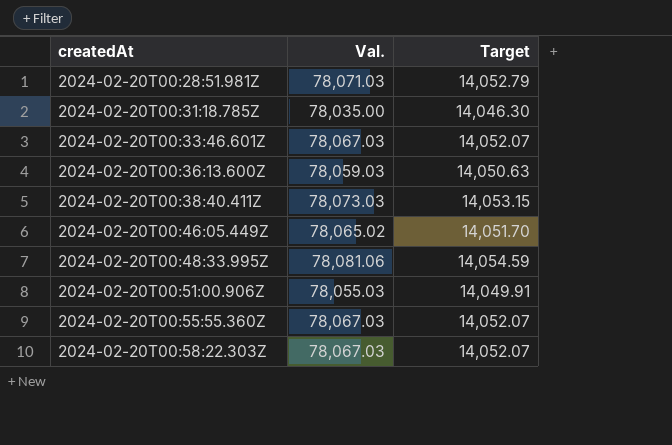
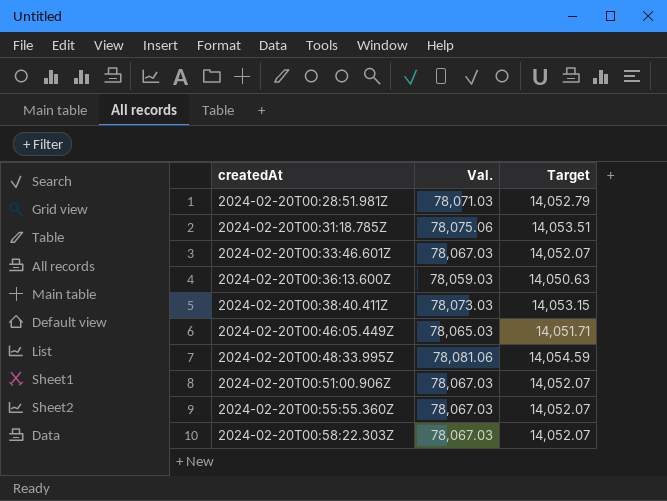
2024-02-20T00:31:18.785Z | Val.: 78,035.00 -> 78,075.06
2024-02-20T00:31:18.785Z | Target: 14,046.30 -> 14,053.51
2024-02-20T00:46:05.449Z | Val.: 78,065.02 -> 78,065.03
2024-02-20T00:46:05.449Z | Target: 14,051.70 -> 14,051.71
2024-02-20T00:51:00.906Z | Val.: 78,055.03 -> 78,067.03
2024-02-20T00:51:00.906Z | Target: 14,049.91 -> 14,052.07

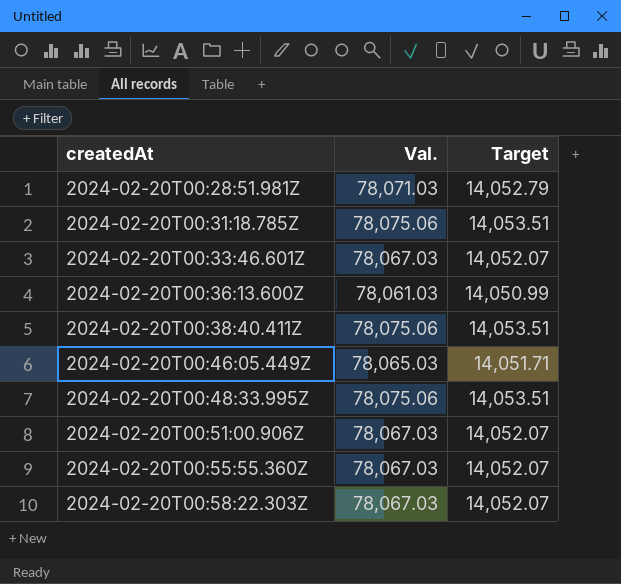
2024-02-20T00:36:13.600Z | Val.: 78,059.03 -> 78,061.03
2024-02-20T00:36:13.600Z | Target: 14,050.63 -> 14,050.99
2024-02-20T00:38:40.411Z | Val.: 78,073.03 -> 78,075.06
2024-02-20T00:38:40.411Z | Target: 14,053.15 -> 14,053.51
2024-02-20T00:48:33.995Z | Val.: 78,081.06 -> 78,075.06
2024-02-20T00:48:33.995Z | Target: 14,054.59 -> 14,053.51

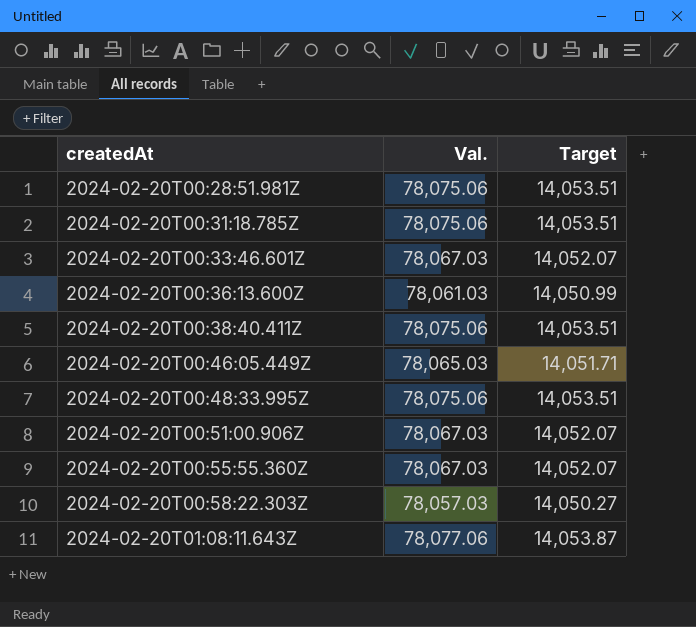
2024-02-20T00:28:51.981Z | Val.: 78,071.03 -> 78,075.06
2024-02-20T00:28:51.981Z | Target: 14,052.79 -> 14,053.51
2024-02-20T00:58:22.303Z | Val.: 78,067.03 -> 78,057.03
2024-02-20T00:58:22.303Z | Target: 14,052.07 -> 14,050.27
row 2024-02-20T01:08:11.643Z: none -> 78,077.06 | 14,053.87

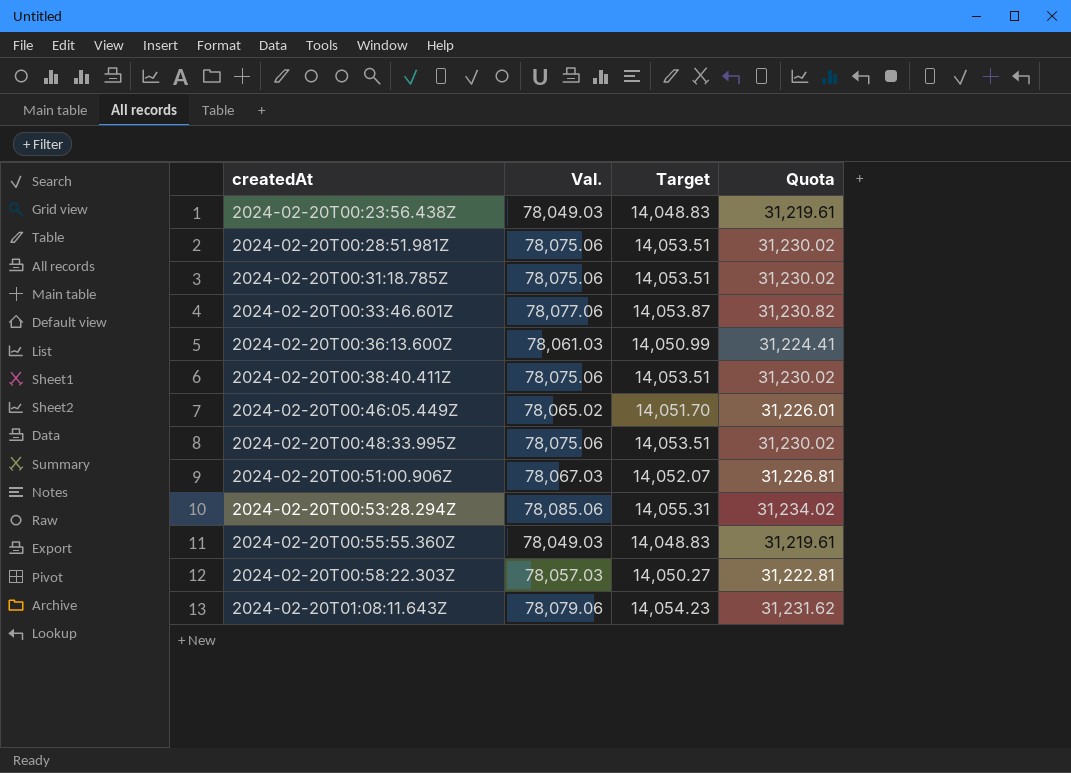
column Quota | formula: none -> [Val.] * 0.4
row 2024-02-20T00:23:56.438Z: none -> 78,049.03 | 14,048.83 | 31,219.61
2024-02-20T00:33:46.601Z | Val.: 78,067.03 -> 78,077.06
2024-02-20T00:33:46.601Z | Target: 14,052.07 -> 14,053.87
2024-02-20T00:46:05.449Z | Val.: 78,065.03 -> 78,065.02
2024-02-20T00:46:05.449Z | Target: 14,051.71 -> 14,051.70
row 2024-02-20T00:53:28.294Z: none -> 78,085.06 | 14,055.31 | 31,234.02
2024-02-20T00:55:55.360Z | Val.: 78,067.03 -> 78,049.03
2024-02-20T00:55:55.360Z | Target: 14,052.07 -> 14,048.83
2024-02-20T01:08:11.643Z | Val.: 78,077.06 -> 78,079.06
2024-02-20T01:08:11.643Z | Target: 14,053.87 -> 14,054.23

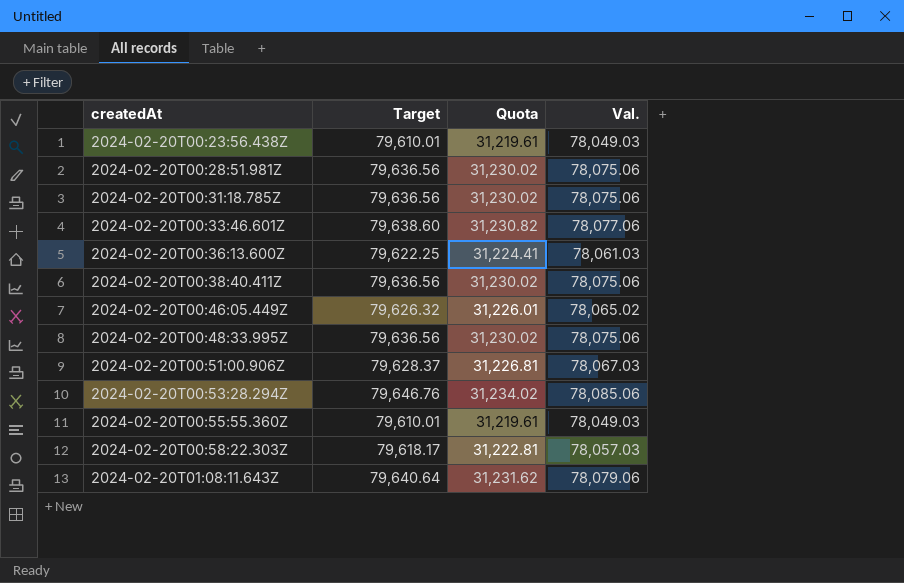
column Target | formula: [Val.] * 0.18 -> [Val.] * 1.02
column Val. | position: 2 -> 4

